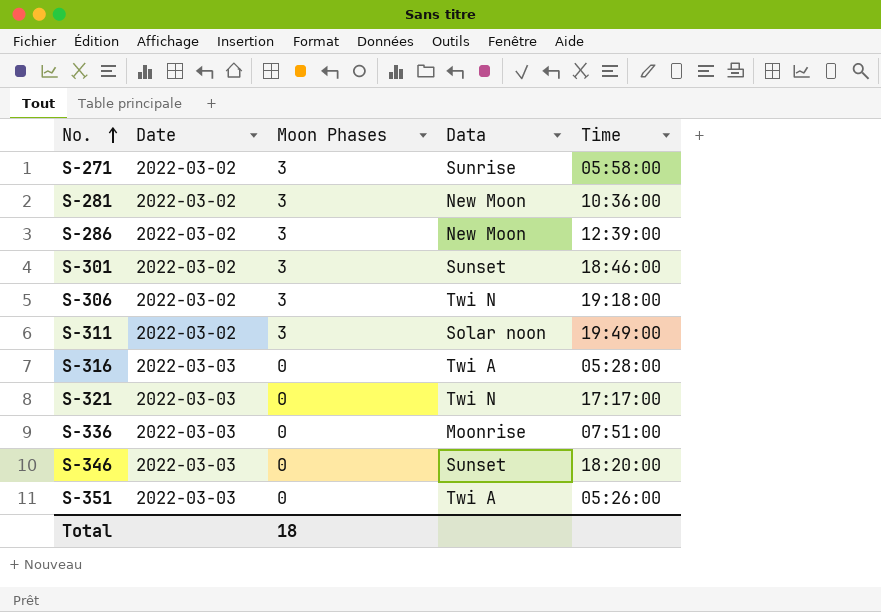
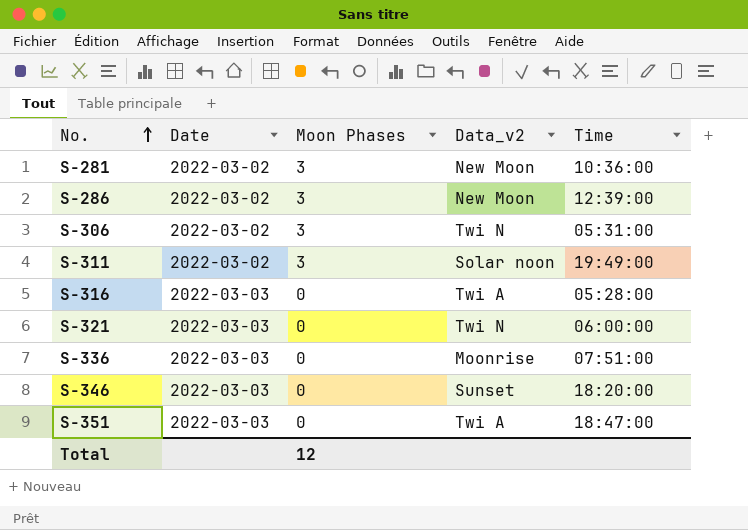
column name: Data -> Data_v2
row S-271: 2022-03-02 | 3 | Sunrise | 05:58:00 -> none
row S-301: 2022-03-02 | 3 | Sunset | 18:46:00 -> none
S-306 | Time: 19:18:00 -> 05:31:00
S-321 | Time: 17:17:00 -> 06:00:00
S-351 | Time: 05:26:00 -> 18:47:00
Total | Moon Phases: 18 -> 12

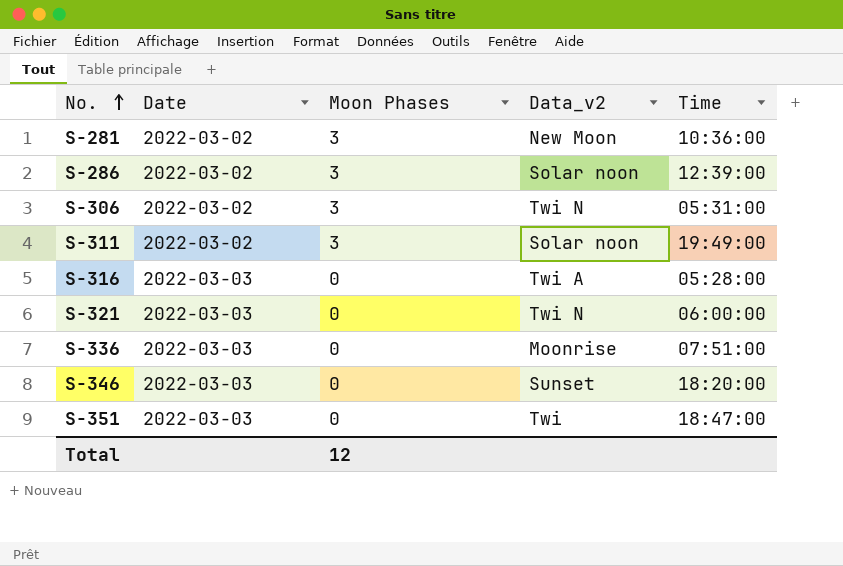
S-286 | Data_v2: New Moon -> Solar noon
S-351 | Data_v2: Twi A -> Twi

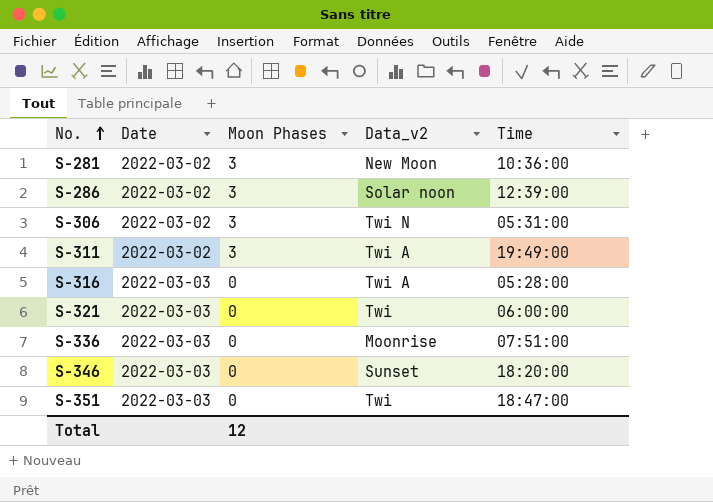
S-311 | Data_v2: Solar noon -> Twi A
S-321 | Data_v2: Twi N -> Twi

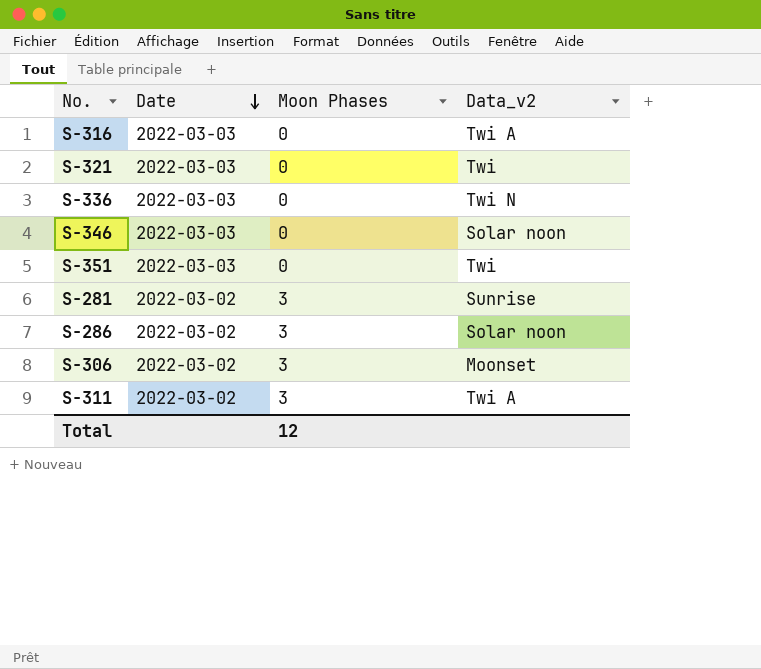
row order: No. ascending -> Date descending
column Time | position: 5 -> none
S-336 | Data_v2: Moonrise -> Twi N
S-346 | Data_v2: Sunset -> Solar noon
S-281 | Data_v2: New Moon -> Sunrise
S-306 | Data_v2: Twi N -> Moonset

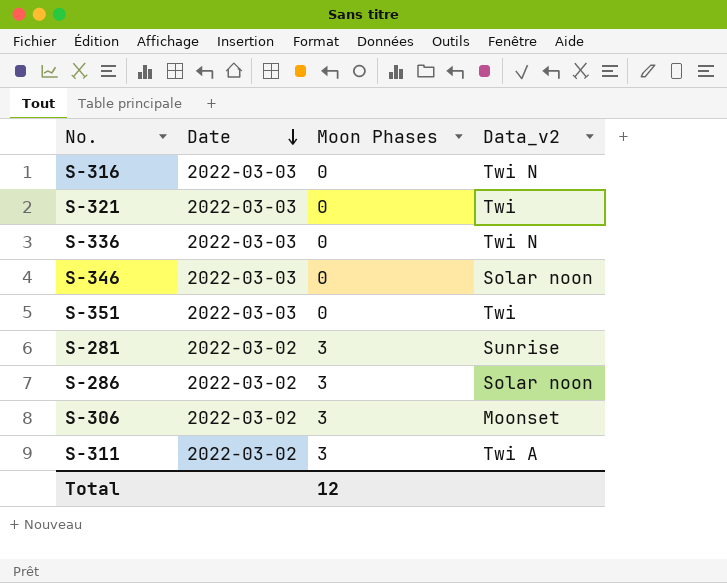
S-316 | Data_v2: Twi A -> Twi N

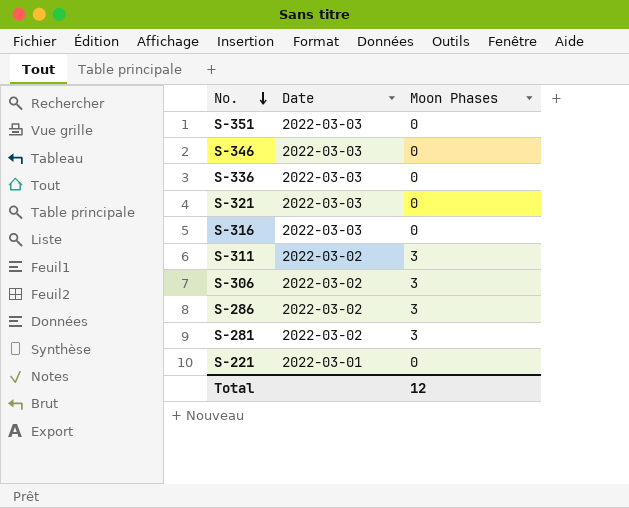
row order: Date descending -> No. descending
column Data_v2 | position: 4 -> none
row S-221: none -> 2022-03-01 | 0

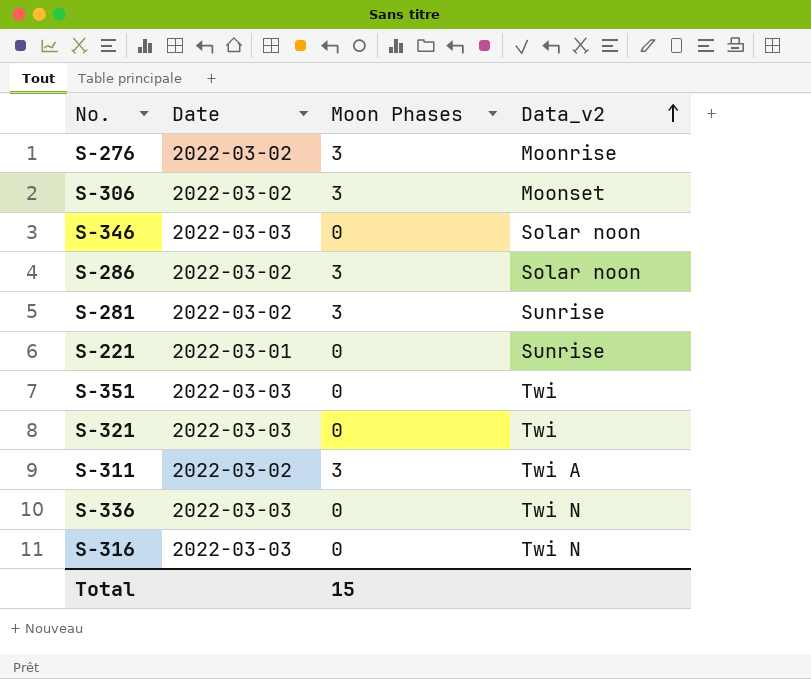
row order: No. descending -> Data_v2 ascending
column Data_v2 | position: none -> 4
row S-276: none -> 2022-03-02 | 3 | Moonrise
Total | Moon Phases: 12 -> 15

